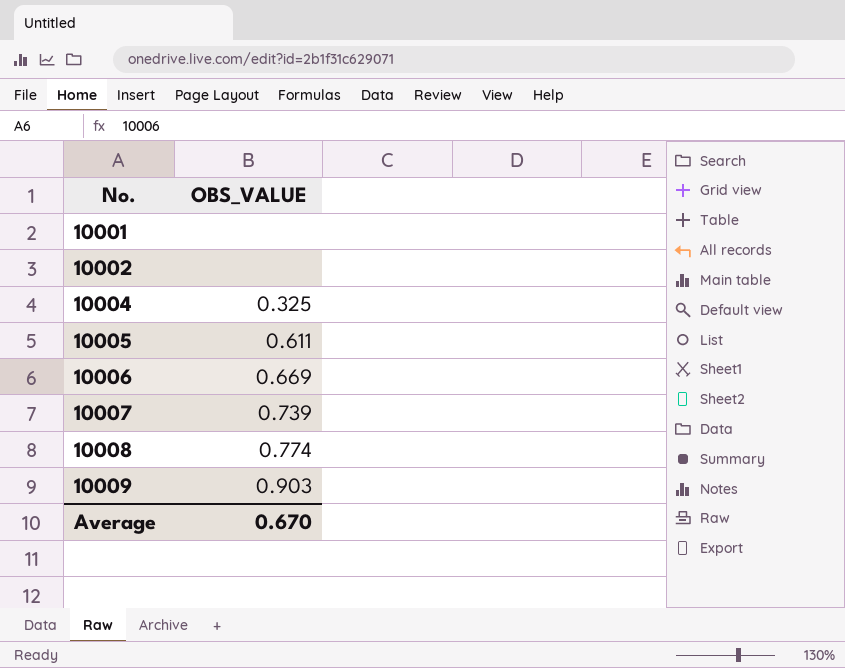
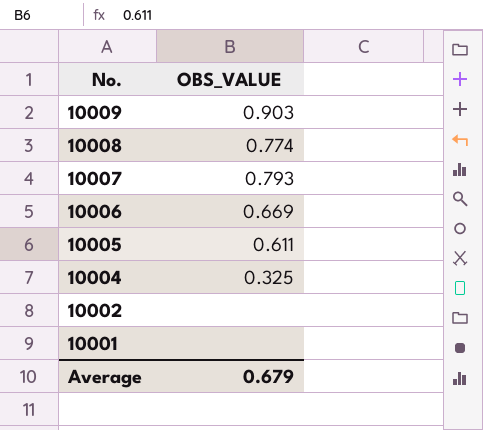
row order: No. ascending -> No. descending
10007 | OBS_VALUE: 0.739 -> 0.793
Average | OBS_VALUE: 0.670 -> 0.679

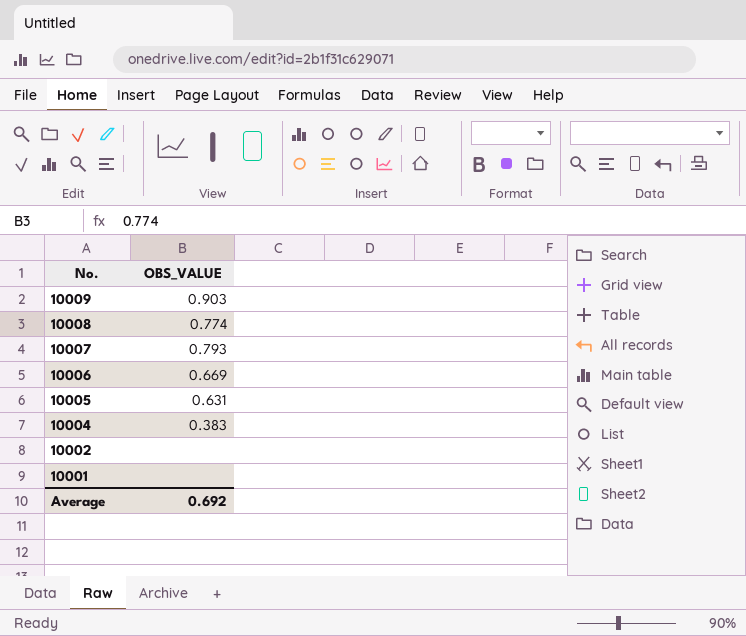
10005 | OBS_VALUE: 0.611 -> 0.631
10004 | OBS_VALUE: 0.325 -> 0.383
Average | OBS_VALUE: 0.679 -> 0.692

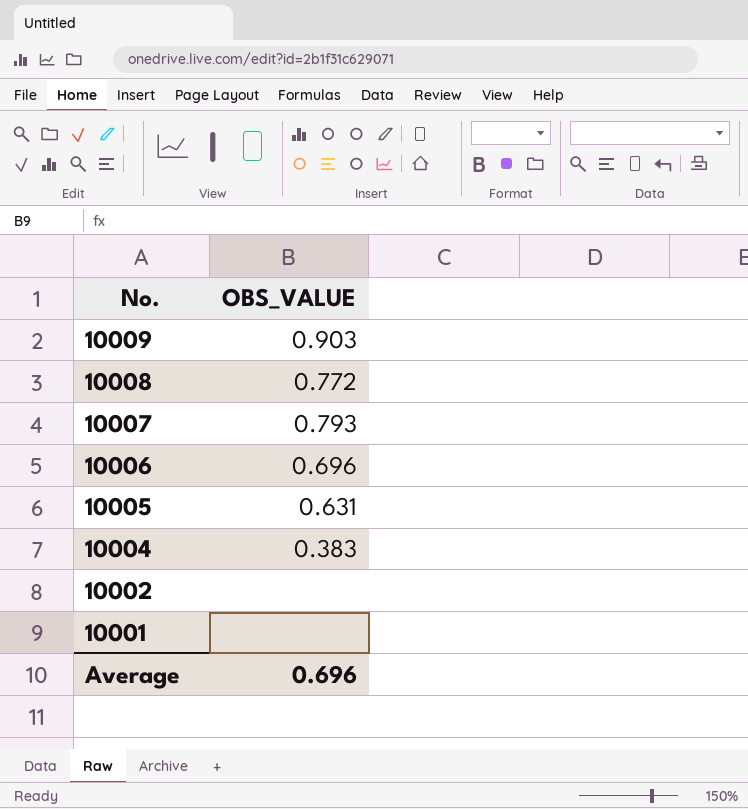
10008 | OBS_VALUE: 0.774 -> 0.772
10006 | OBS_VALUE: 0.669 -> 0.696
Average | OBS_VALUE: 0.692 -> 0.696

